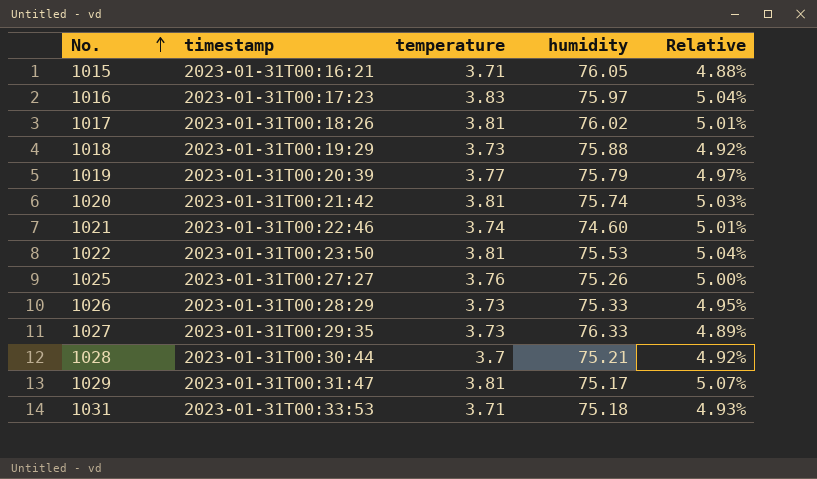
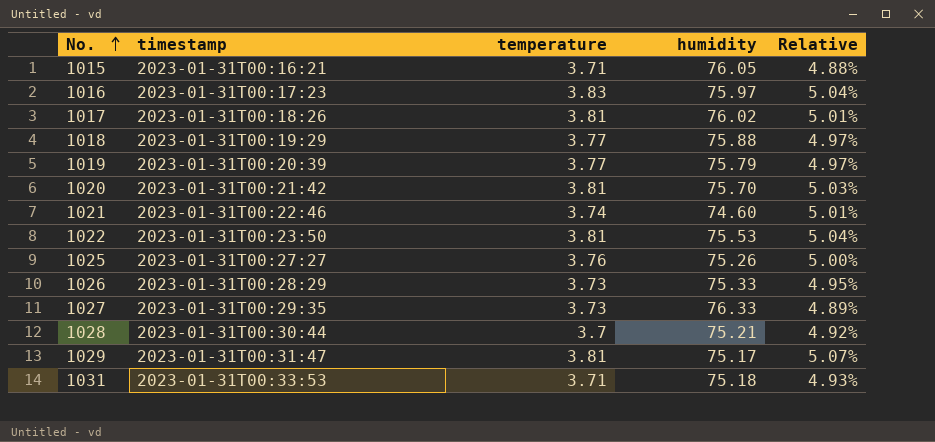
1018 | temperature: 3.73 -> 3.77
1018 | Relative: 4.92% -> 4.97%
1020 | humidity: 75.74 -> 75.70

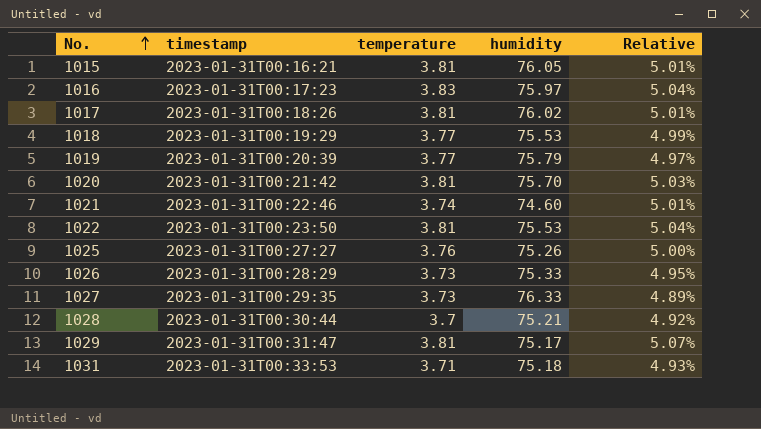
1015 | temperature: 3.71 -> 3.81
1015 | Relative: 4.88% -> 5.01%
1018 | humidity: 75.88 -> 75.53
1018 | Relative: 4.97% -> 4.99%

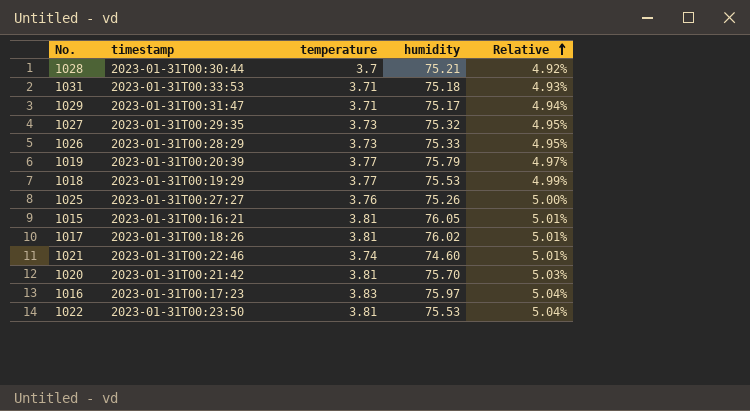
row order: No. ascending -> Relative ascending
1029 | temperature: 3.81 -> 3.71
1029 | Relative: 5.07% -> 4.94%
1027 | humidity: 76.33 -> 75.32
1027 | Relative: 4.89% -> 4.95%

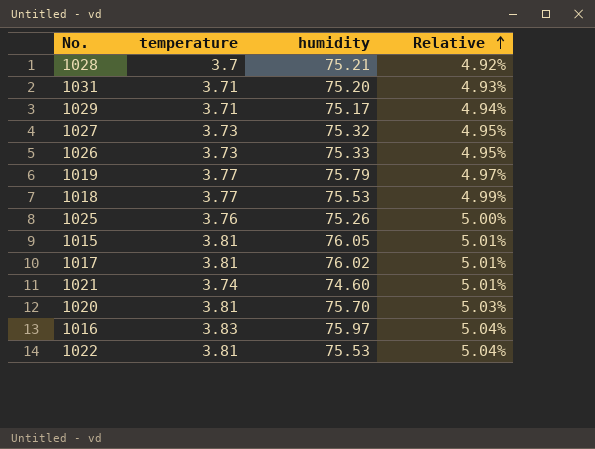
column timestamp | position: 2 -> none
1031 | humidity: 75.18 -> 75.20

